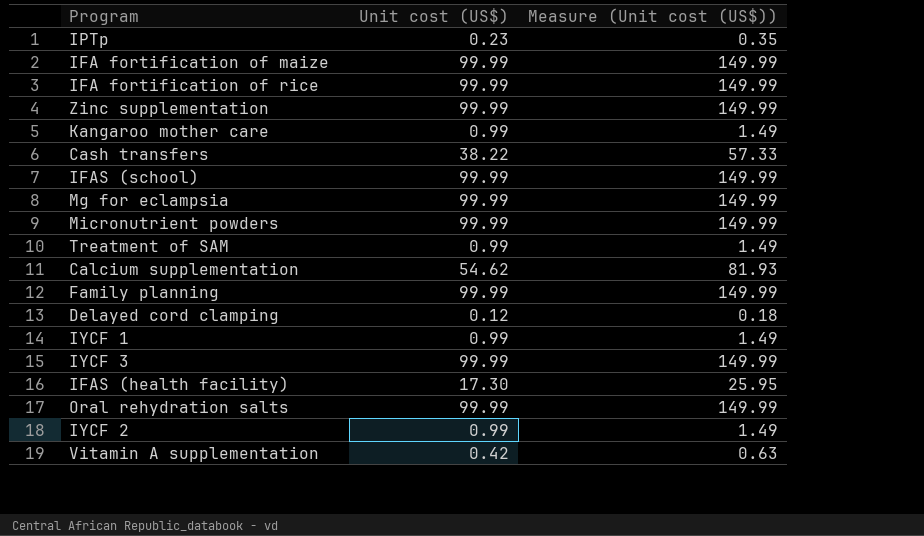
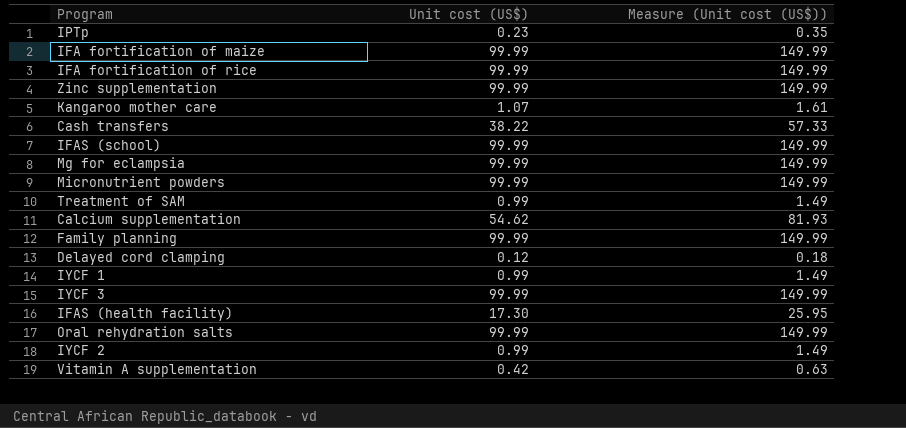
Kangaroo mother care | Unit cost (US$): 0.99 -> 1.07
Kangaroo mother care | Measure (Unit cost (US$)): 1.49 -> 1.61

